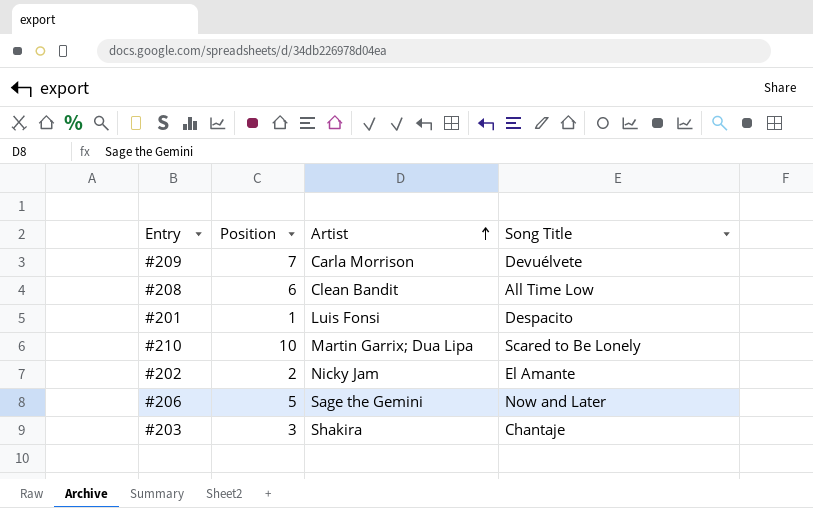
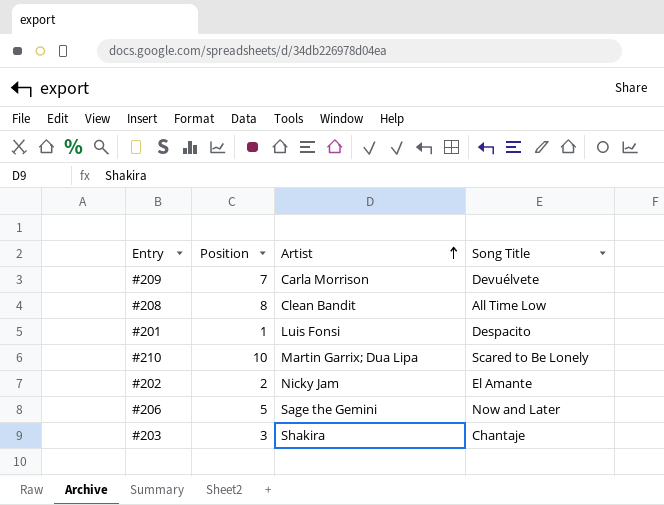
#208 | Position: 6 -> 8

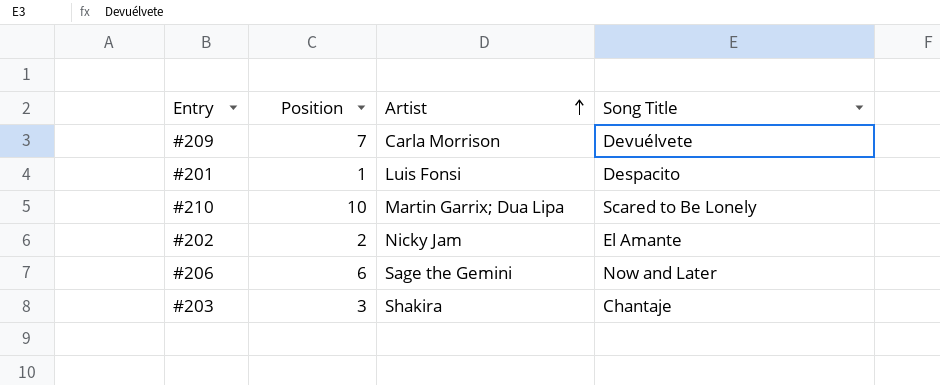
row #208: 8 | Clean Bandit | All Time Low -> none
#206 | Position: 5 -> 6

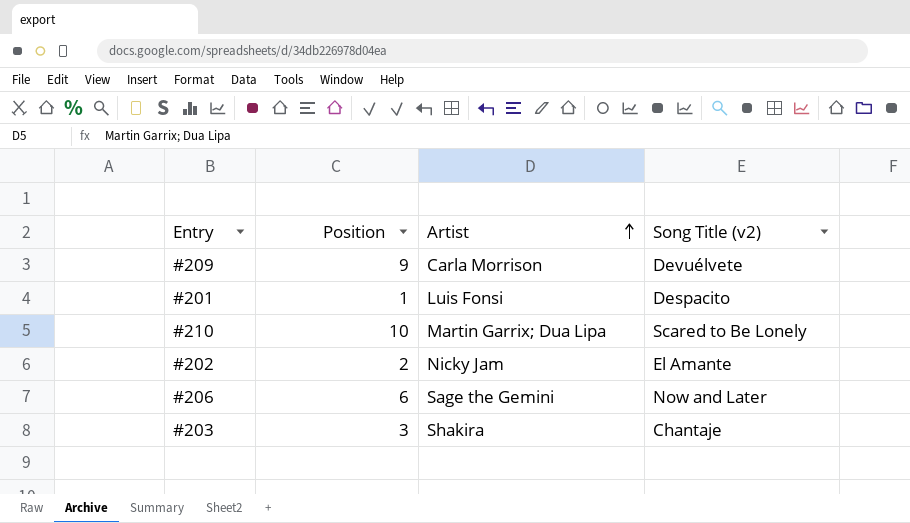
column name: Song Title -> Song Title (v2)
#209 | Position: 7 -> 9

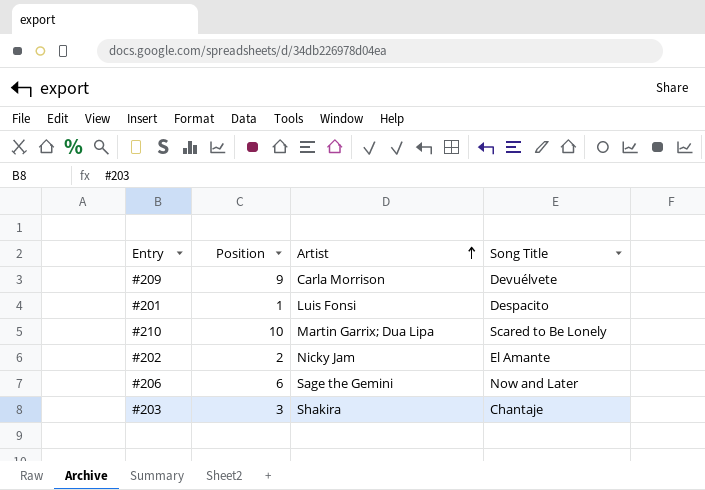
column name: Song Title (v2) -> Song Title

